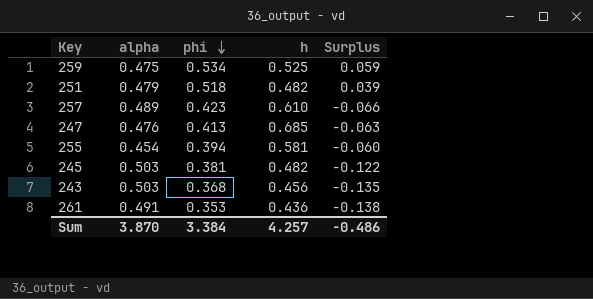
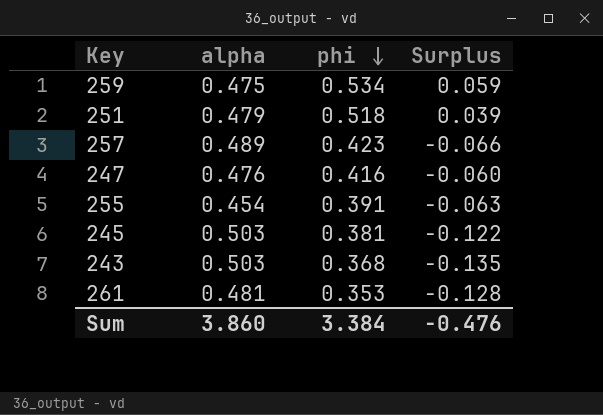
column h | position: 4 -> none
247 | phi: 0.413 -> 0.416
247 | Surplus: -0.063 -> -0.060
255 | phi: 0.394 -> 0.391
255 | Surplus: -0.060 -> -0.063
261 | alpha: 0.491 -> 0.481
261 | Surplus: -0.138 -> -0.128
Sum | alpha: 3.870 -> 3.860
Sum | Surplus: -0.486 -> -0.476

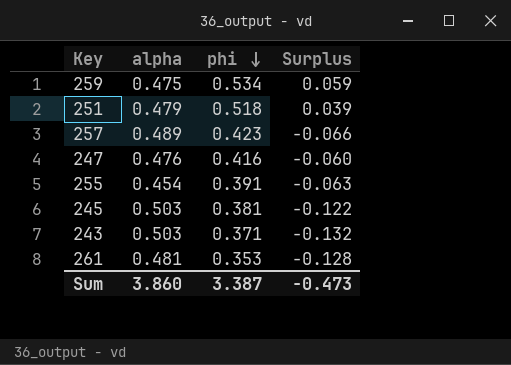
243 | phi: 0.368 -> 0.371
243 | Surplus: -0.135 -> -0.132
Sum | phi: 3.384 -> 3.387
Sum | Surplus: -0.476 -> -0.473

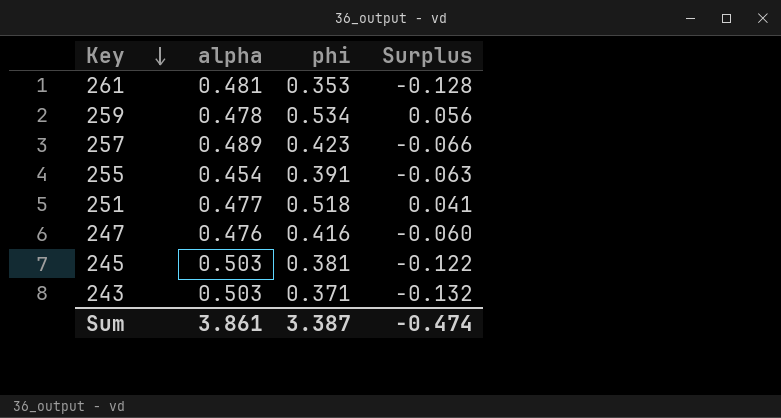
row order: phi descending -> Key descending
259 | alpha: 0.475 -> 0.478
259 | Surplus: 0.059 -> 0.056
251 | alpha: 0.479 -> 0.477
251 | Surplus: 0.039 -> 0.041
Sum | alpha: 3.860 -> 3.861
Sum | Surplus: -0.473 -> -0.474

